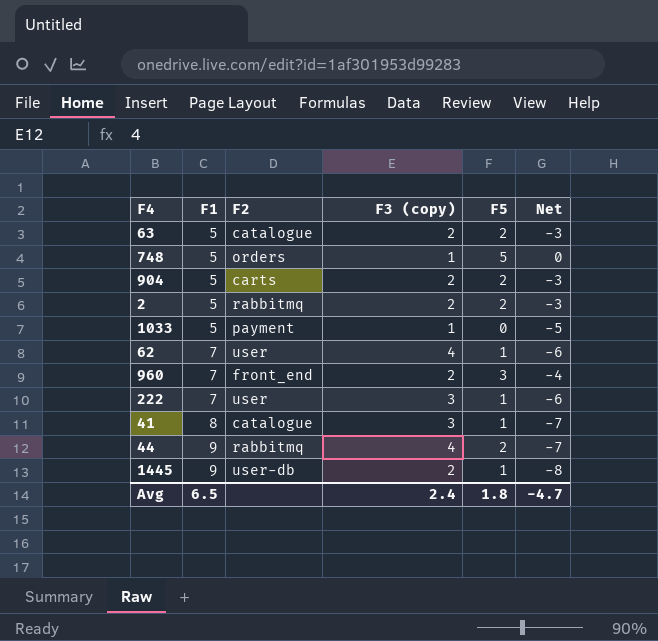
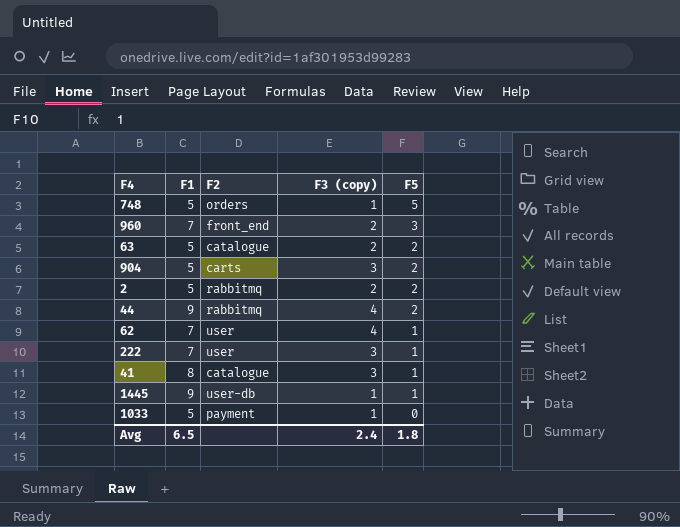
row order: F1 ascending -> F5 descending
column Net | formula: [F5] - [F1] -> none
904 | F3 (copy): 2 -> 3
1445 | F3 (copy): 2 -> 1

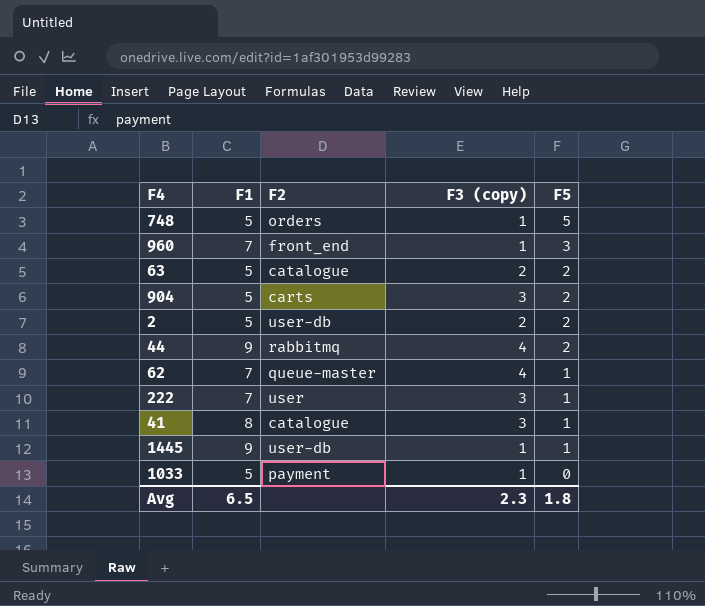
960 | F3 (copy): 2 -> 1
2 | F2: rabbitmq -> user-db
62 | F2: user -> queue-master
Avg | F3 (copy): 2.4 -> 2.3

